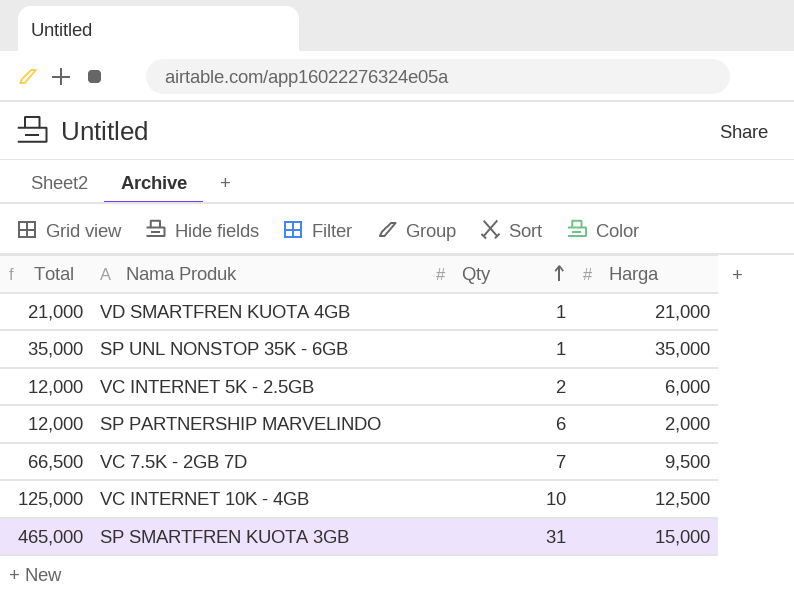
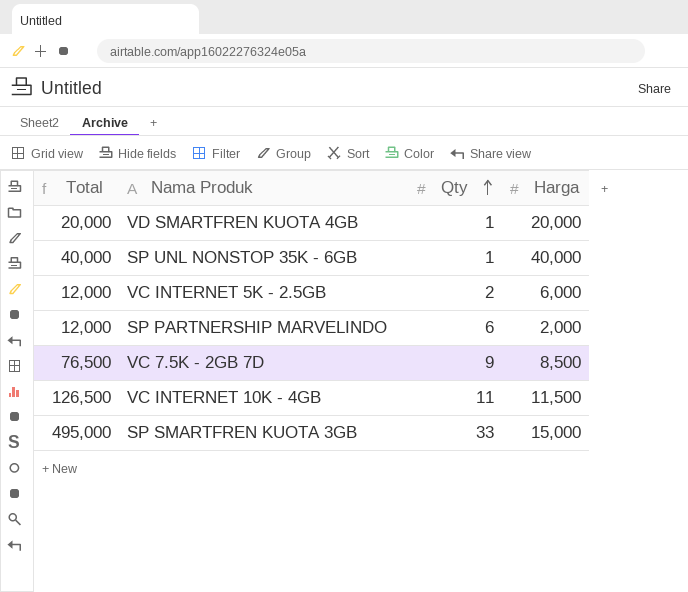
VD SMARTFREN KUOTA 4GB | Total: 21,000 -> 20,000
VD SMARTFREN KUOTA 4GB | Harga: 21,000 -> 20,000
SP UNL NONSTOP 35K - 6GB | Total: 35,000 -> 40,000
SP UNL NONSTOP 35K - 6GB | Harga: 35,000 -> 40,000
VC 7.5K - 2GB 7D | Total: 66,500 -> 76,500
VC 7.5K - 2GB 7D | Qty: 7 -> 9
VC 7.5K - 2GB 7D | Harga: 9,500 -> 8,500
VC INTERNET 10K - 4GB | Total: 125,000 -> 126,500
VC INTERNET 10K - 4GB | Qty: 10 -> 11
VC INTERNET 10K - 4GB | Harga: 12,500 -> 11,500
SP SMARTFREN KUOTA 3GB | Total: 465,000 -> 495,000
SP SMARTFREN KUOTA 3GB | Qty: 31 -> 33

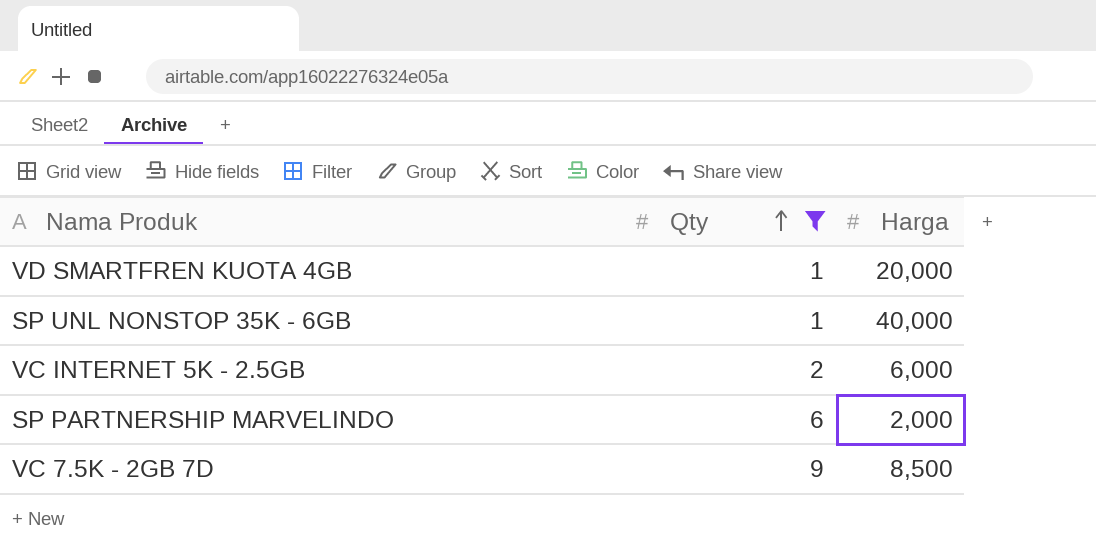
filter: none -> Qty <= 9
column Total | formula: [Qty] * [Harga] -> none

